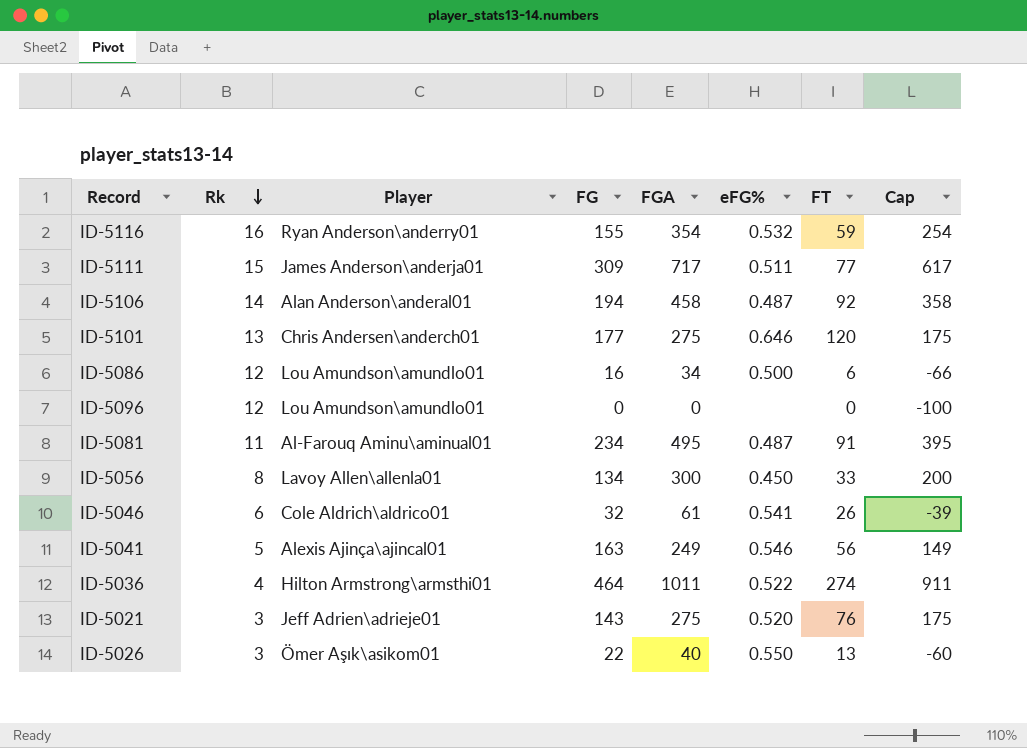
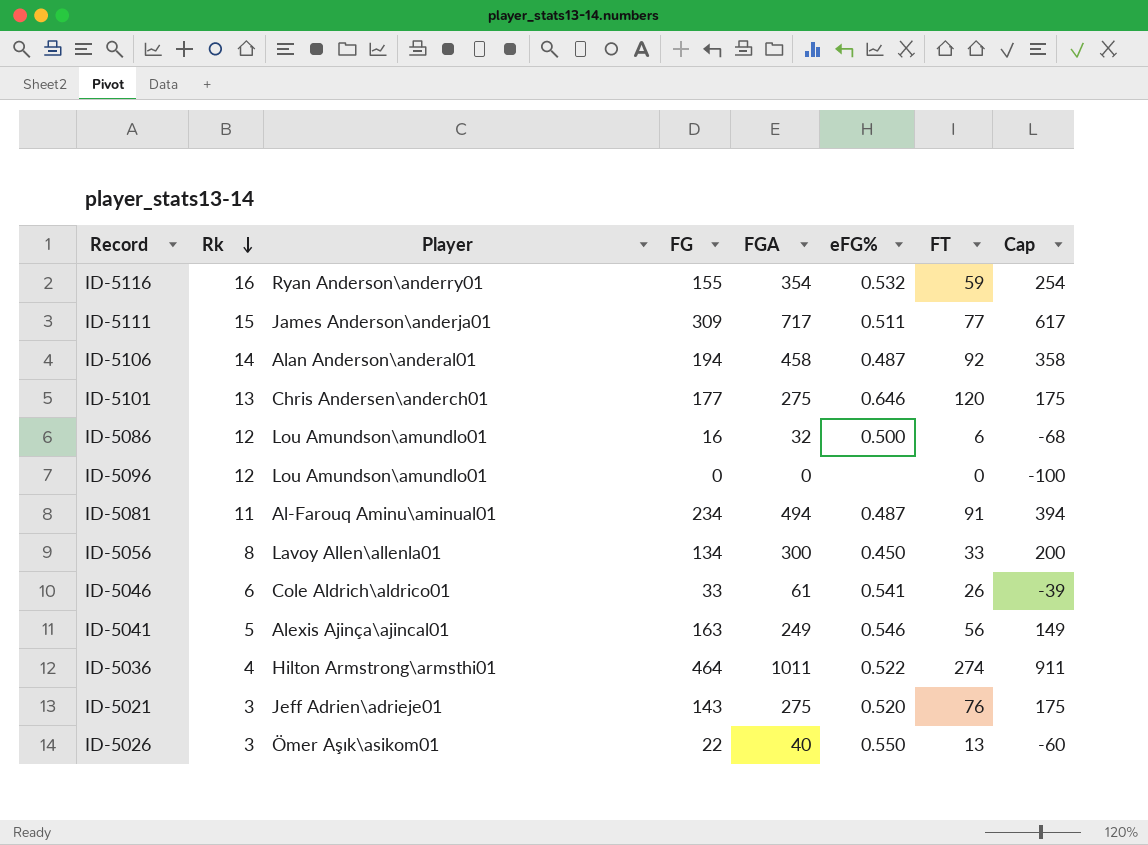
ID-5086 | FGA: 34 -> 32
ID-5086 | Cap: -66 -> -68
ID-5081 | FGA: 495 -> 494
ID-5081 | Cap: 395 -> 394
ID-5046 | FG: 32 -> 33

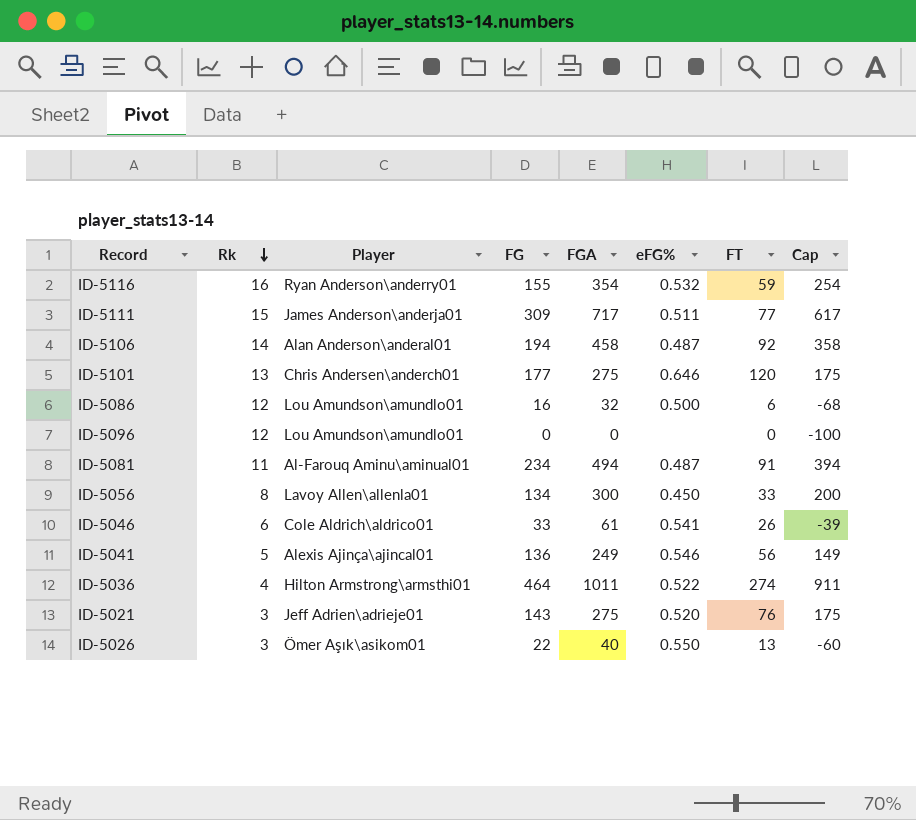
ID-5041 | FG: 163 -> 136

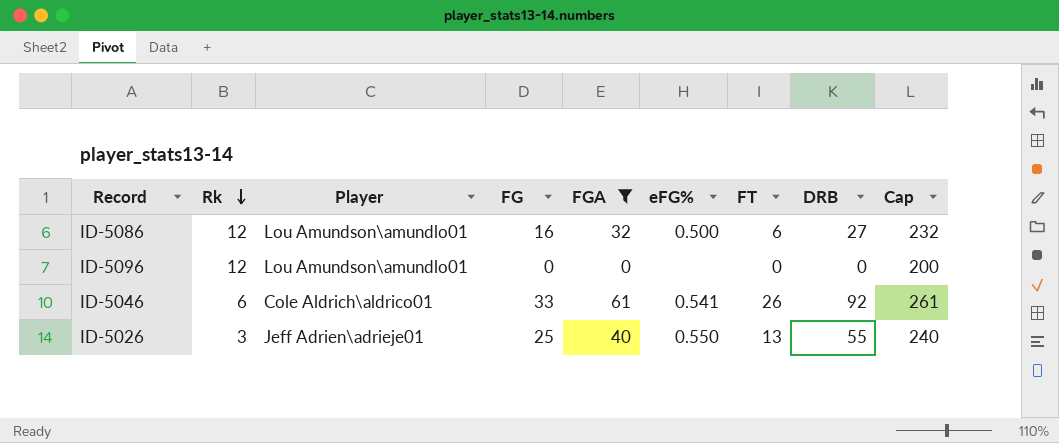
filter: none -> FGA <= 61
column DRB | position: none -> 8
column Cap | formula: [FGA] - 100 -> [FGA] + 200
ID-5026 | Player: Ömer Aşık\asikom01 -> Jeff Adrien\adrieje01
ID-5026 | FG: 22 -> 25

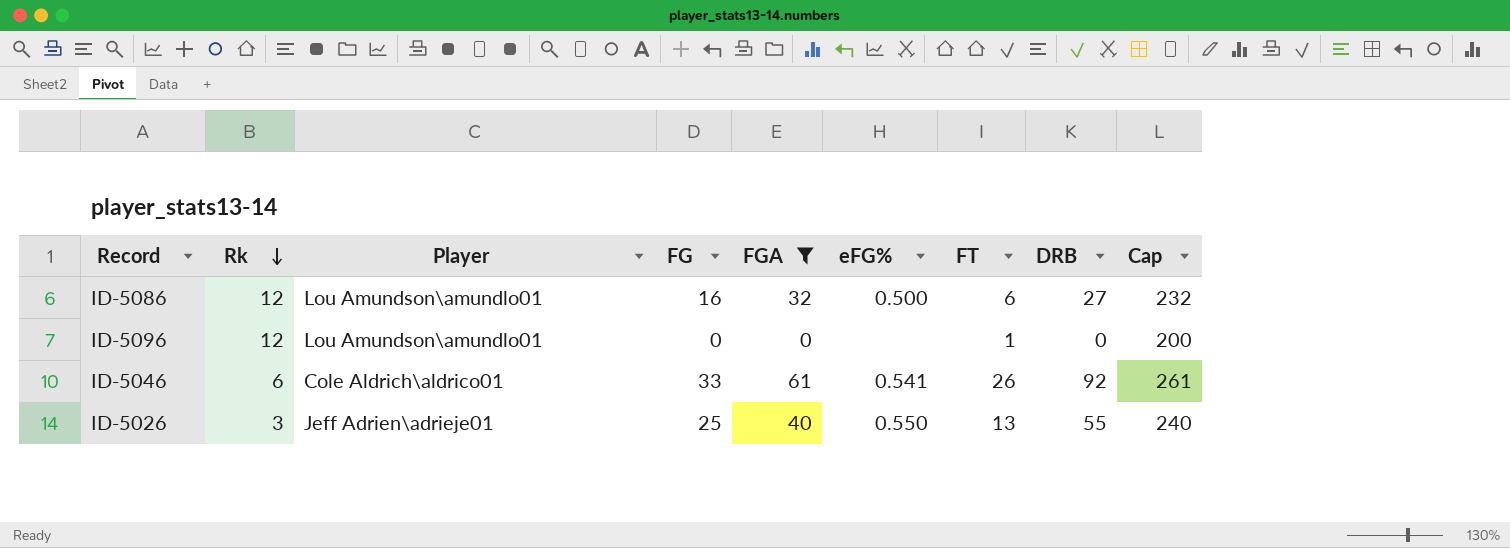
ID-5096 | FT: 0 -> 1

